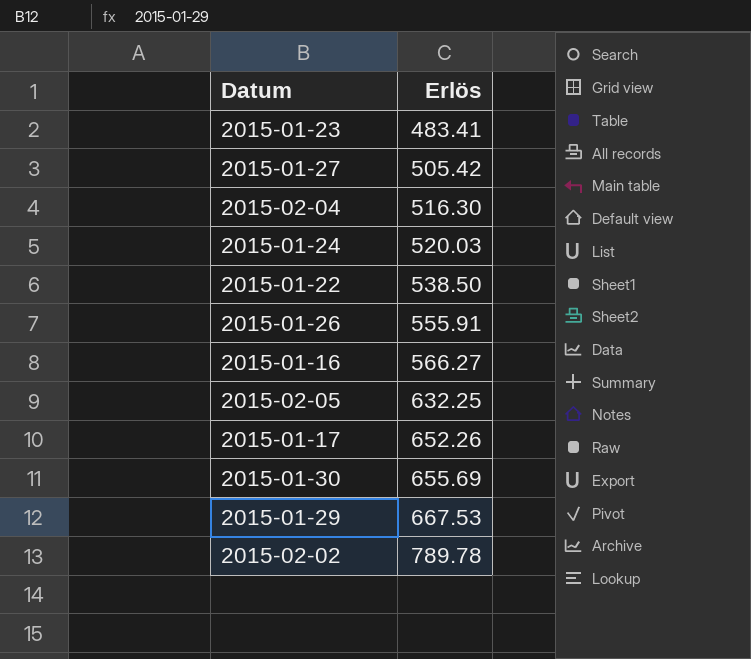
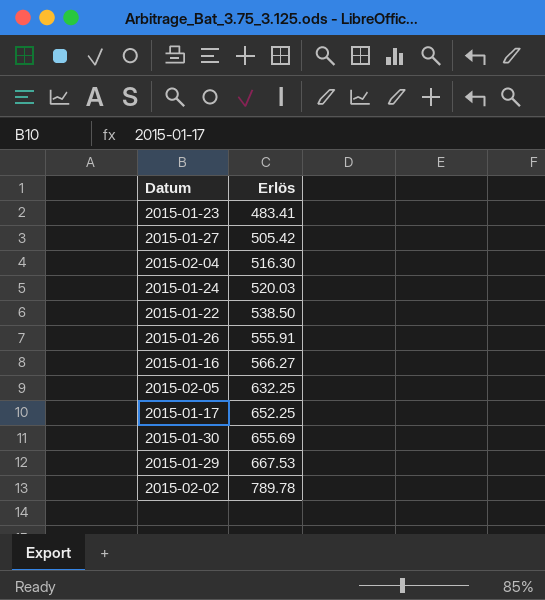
2015-01-17 | Erlös: 652.26 -> 652.25

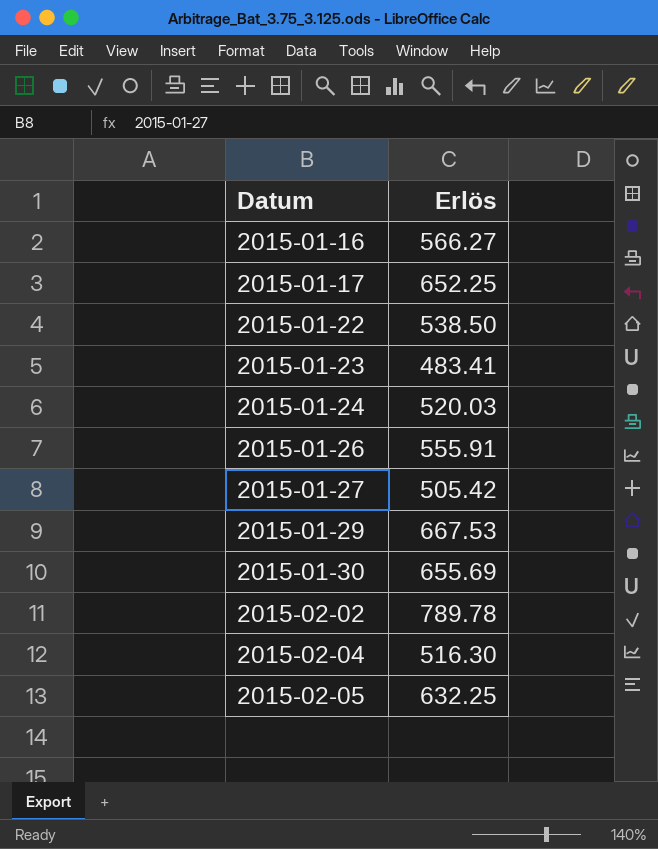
row order: Erlös ascending -> Datum ascending

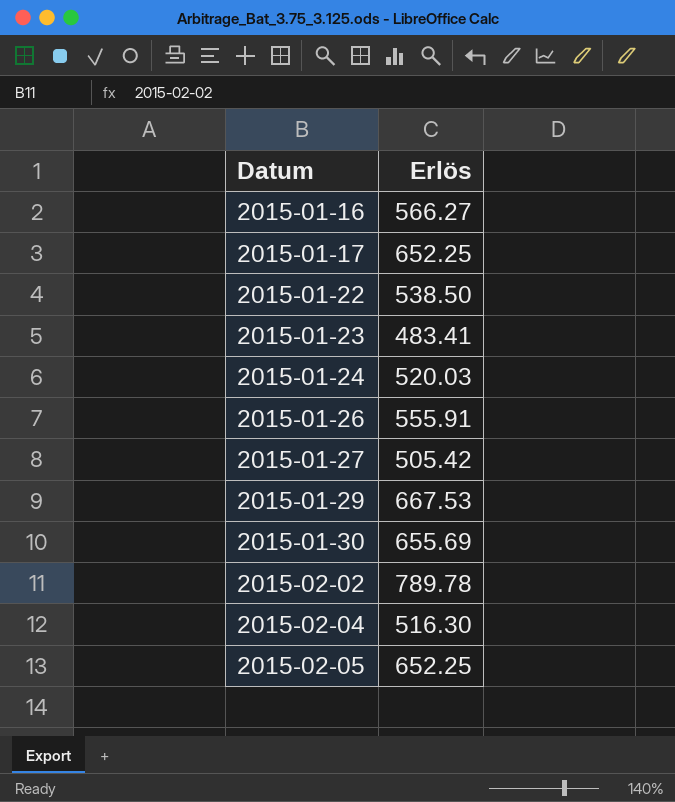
2015-02-05 | Erlös: 632.25 -> 652.25

